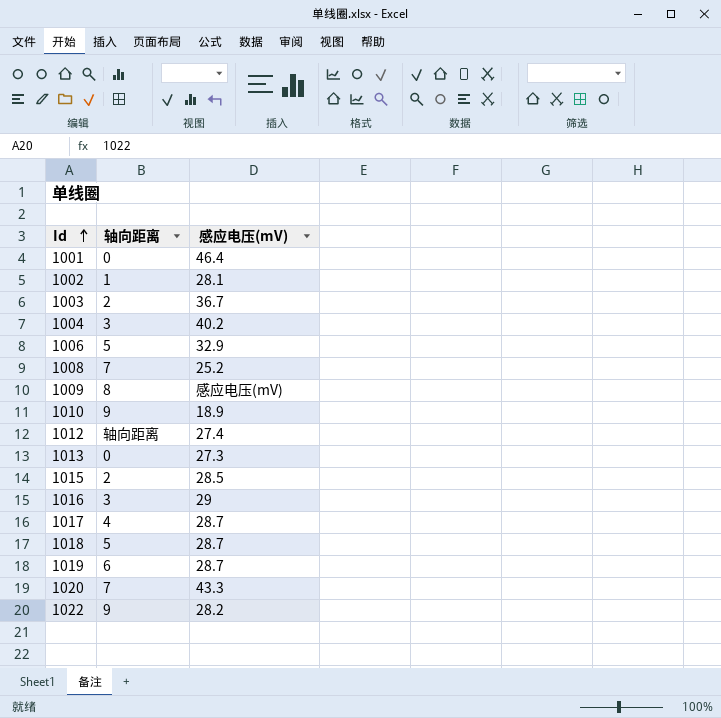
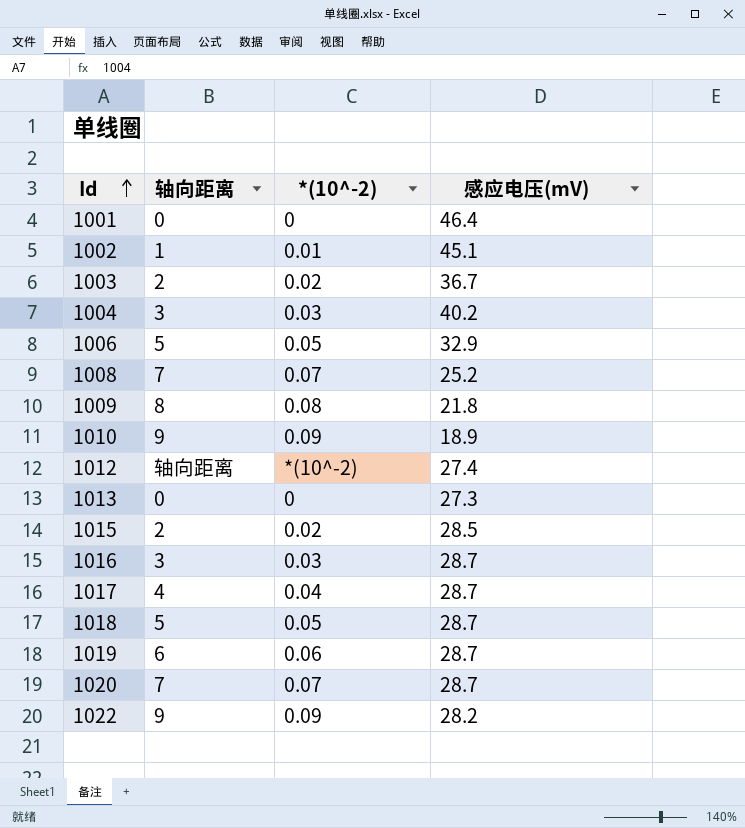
column *(10^-2) | position: none -> 3
1002 | 感应电压(mV): 28.1 -> 45.1
1009 | 感应电压(mV): 感应电压(mV) -> 21.8
1016 | 感应电压(mV): 29 -> 28.7
1020 | 感应电压(mV): 43.3 -> 28.7

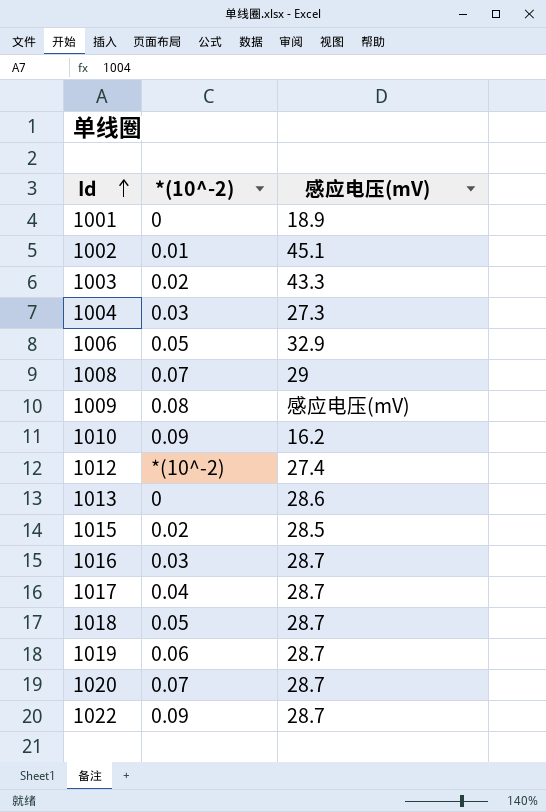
column 轴向距离 | position: 2 -> none
1001 | 感应电压(mV): 46.4 -> 18.9
1003 | 感应电压(mV): 36.7 -> 43.3
1004 | 感应电压(mV): 40.2 -> 27.3
1008 | 感应电压(mV): 25.2 -> 29
1009 | 感应电压(mV): 21.8 -> 感应电压(mV)
1010 | 感应电压(mV): 18.9 -> 16.2
1013 | 感应电压(mV): 27.3 -> 28.6
1022 | 感应电压(mV): 28.2 -> 28.7

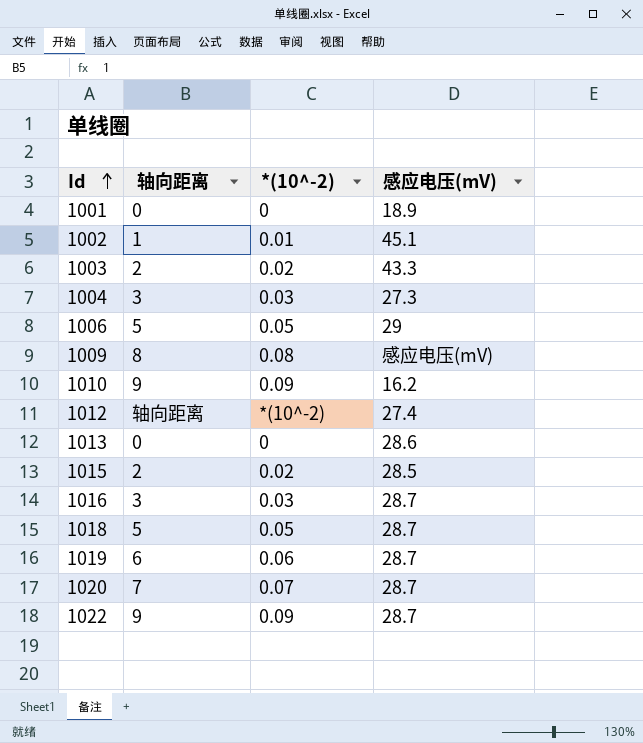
column 轴向距离 | position: none -> 2
row 1008: 0.07 | 29 -> none
row 1017: 0.04 | 28.7 -> none
1006 | 感应电压(mV): 32.9 -> 29

